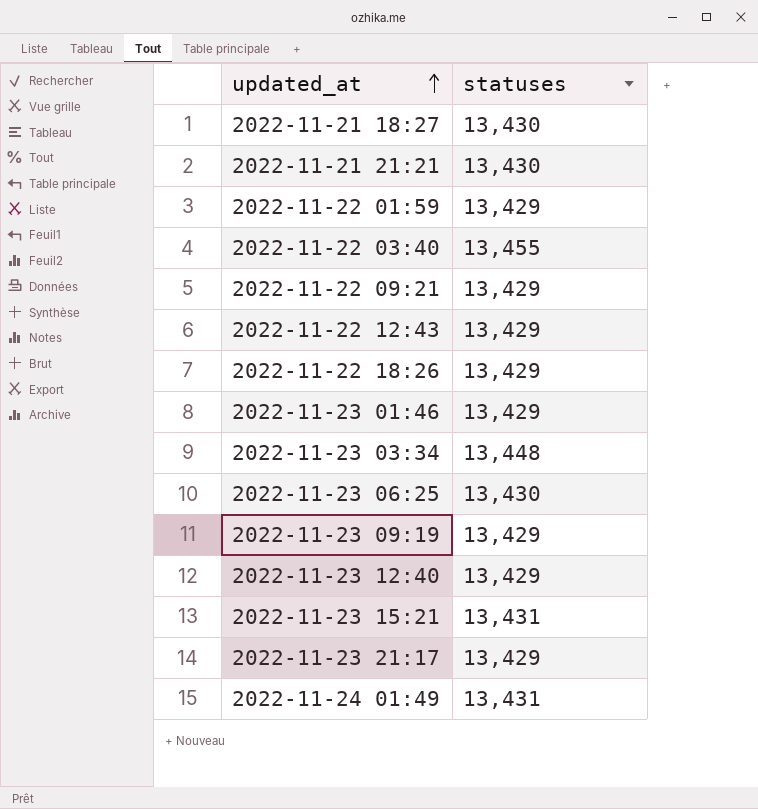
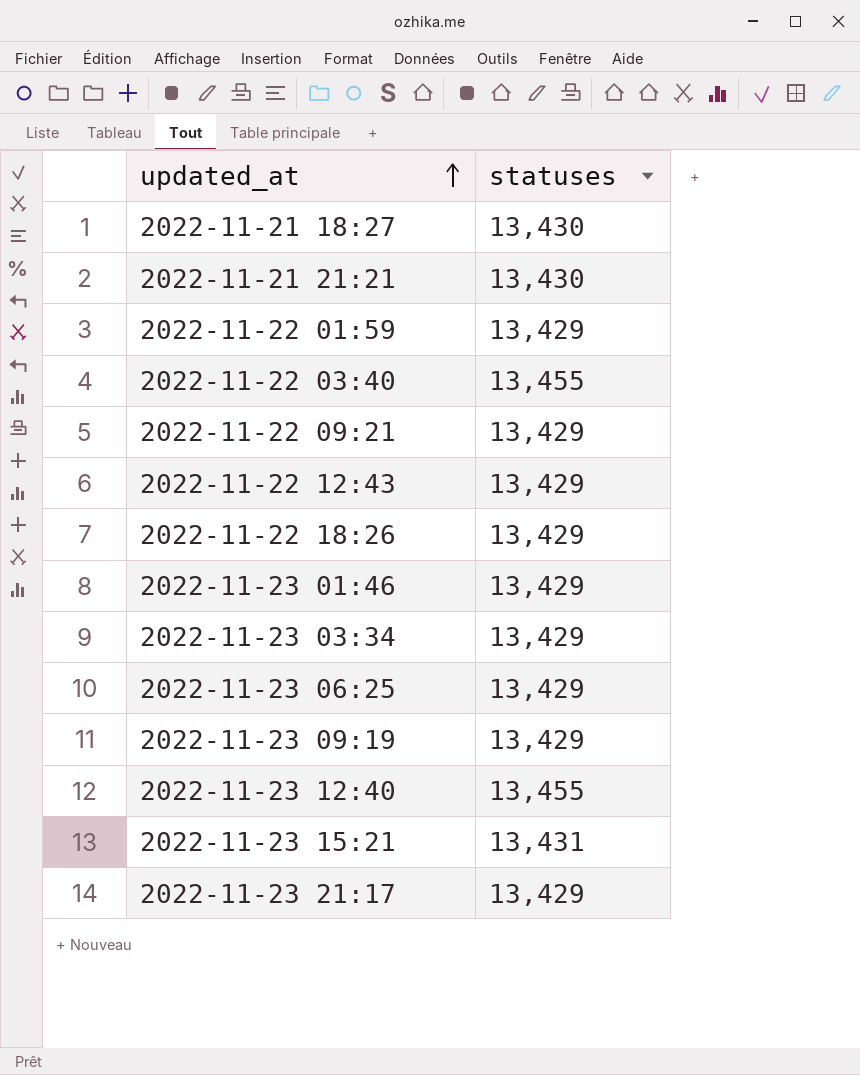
row 2022-11-24 01:49: 13,431 -> none
2022-11-23 03:34 | statuses: 13,448 -> 13,429
2022-11-23 06:25 | statuses: 13,430 -> 13,429
2022-11-23 12:40 | statuses: 13,429 -> 13,455

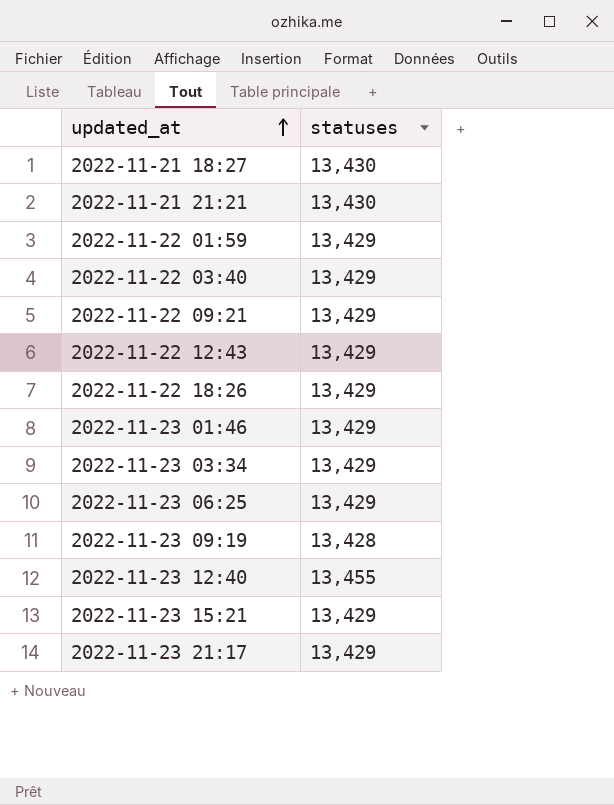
2022-11-22 03:40 | statuses: 13,455 -> 13,429
2022-11-23 09:19 | statuses: 13,429 -> 13,428
2022-11-23 15:21 | statuses: 13,431 -> 13,429

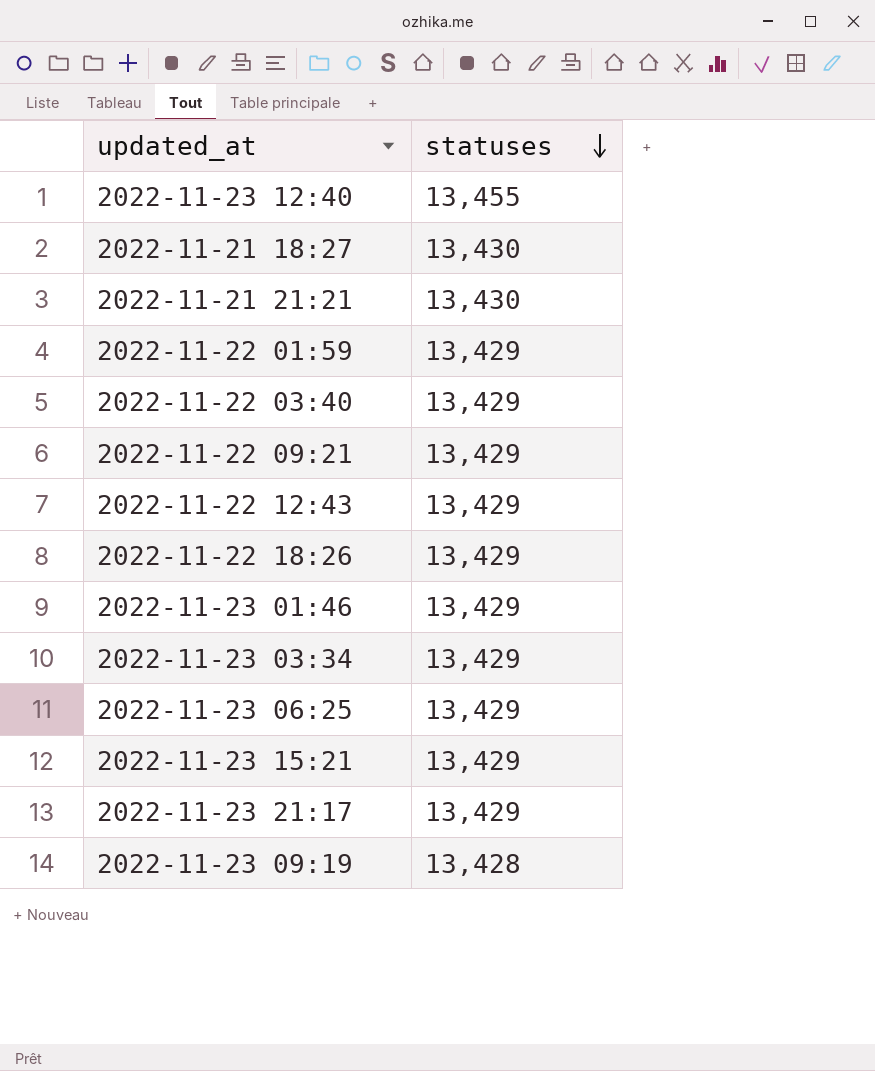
row order: updated_at ascending -> statuses descending

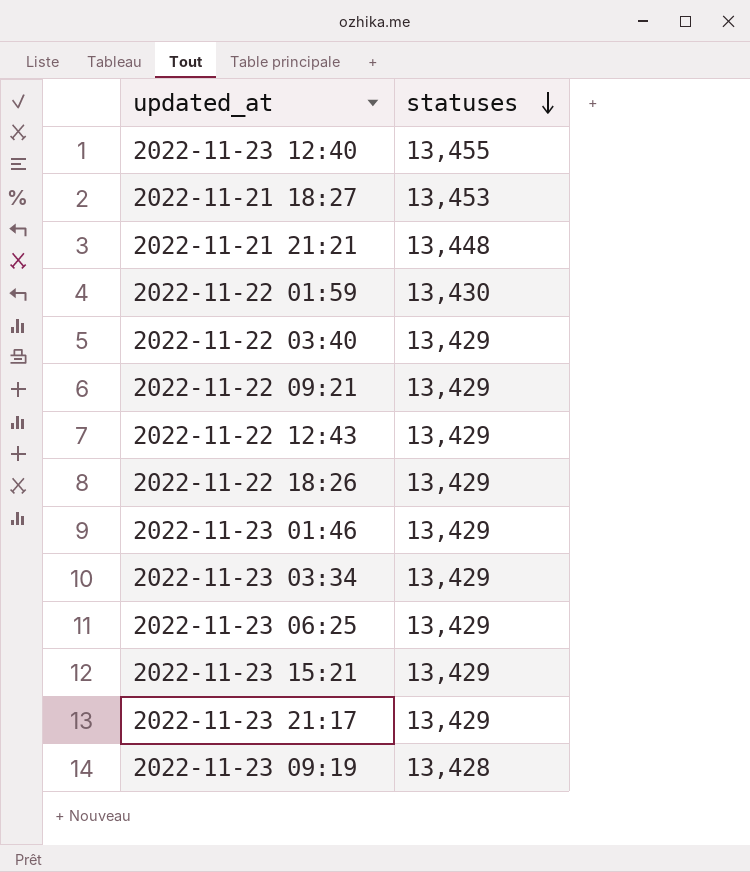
2022-11-21 18:27 | statuses: 13,430 -> 13,453
2022-11-21 21:21 | statuses: 13,430 -> 13,448
2022-11-22 01:59 | statuses: 13,429 -> 13,430

